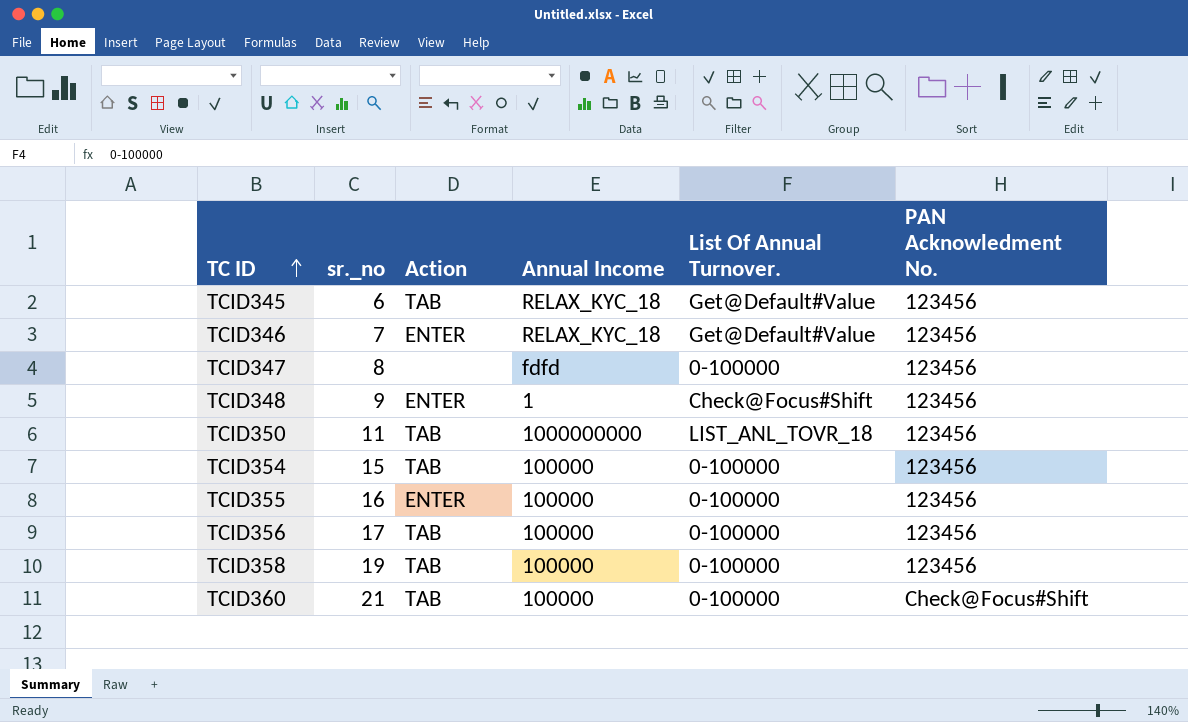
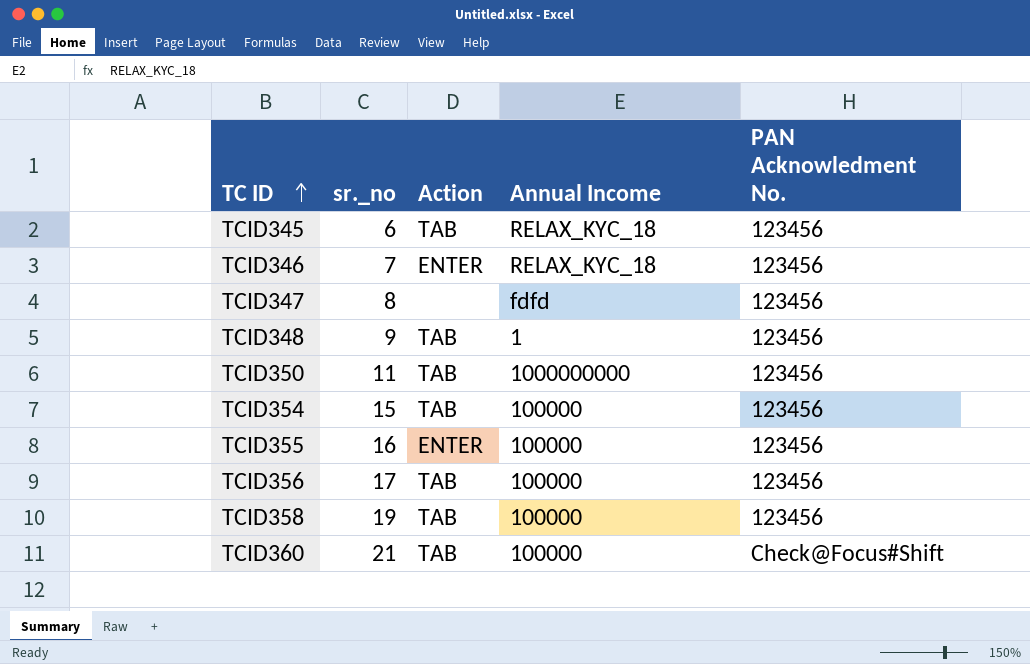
column List Of Annual Turnover. | position: 5 -> none
TCID348 | Action: ENTER -> TAB

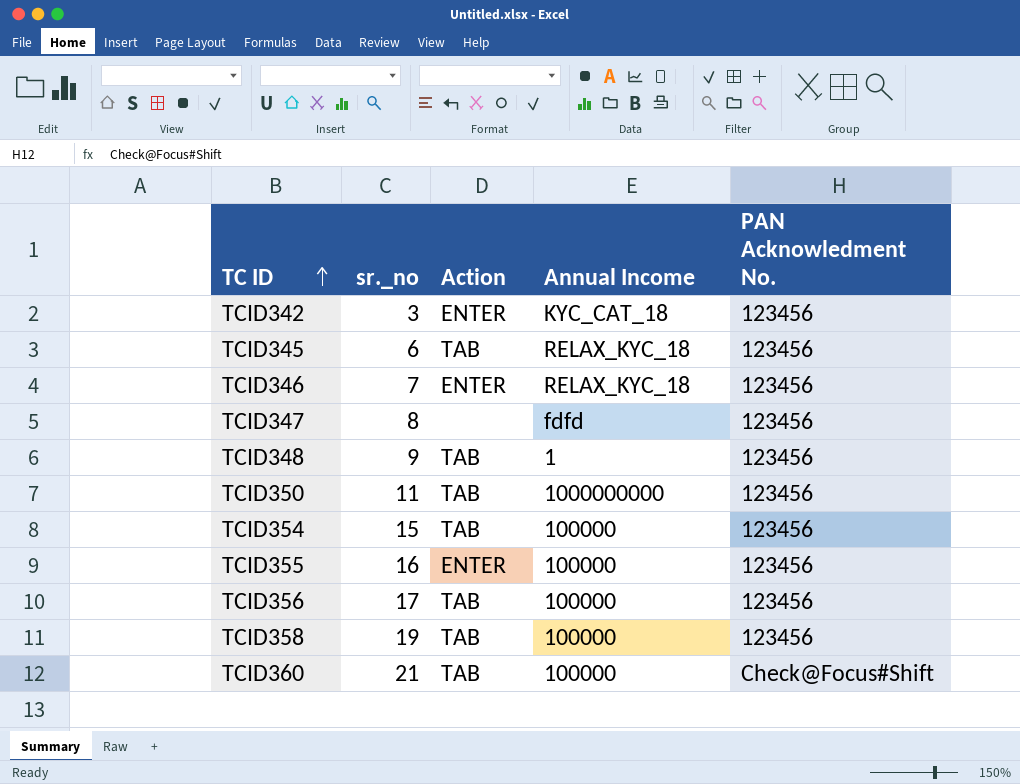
row TCID342: none -> 3 | ENTER | KYC_CAT_18 | 123456

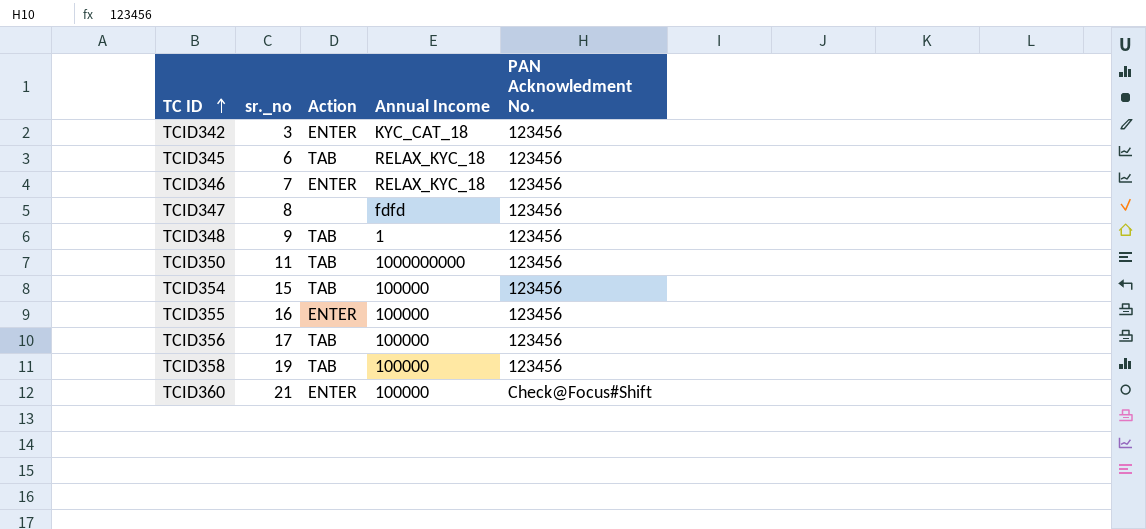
TCID360 | Action: TAB -> ENTER

